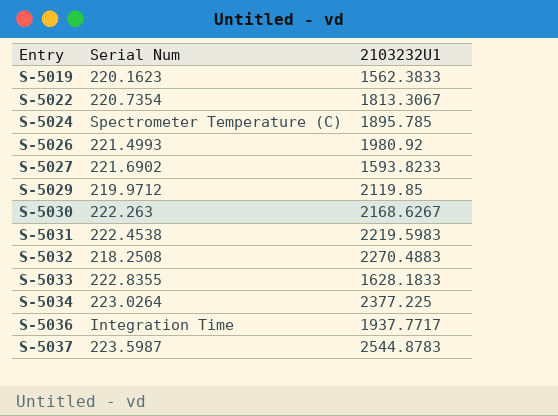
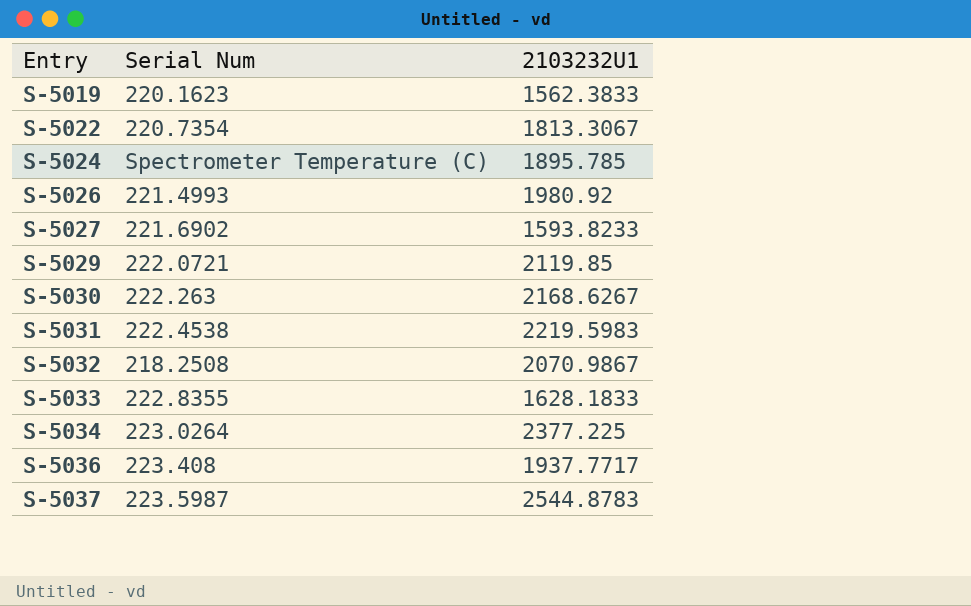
S-5029 | Serial Num: 219.9712 -> 222.0721
S-5032 | 2103232U1: 2270.4883 -> 2070.9867
S-5036 | Serial Num: Integration Time -> 223.408

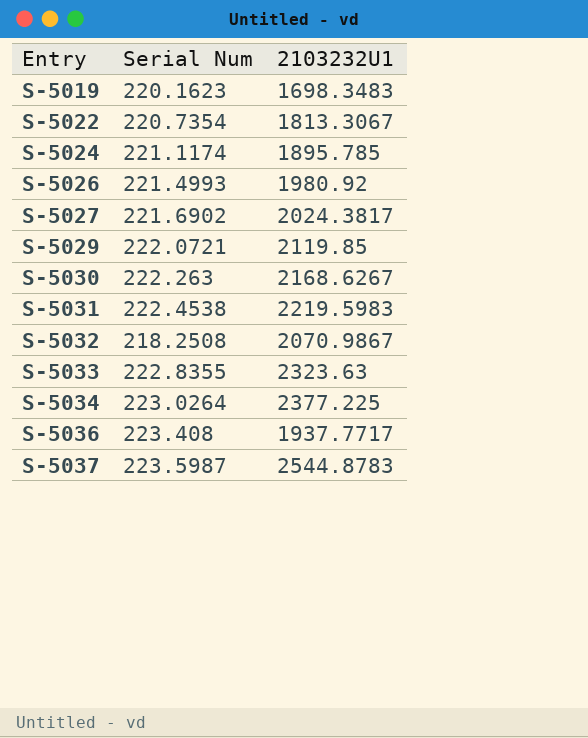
S-5019 | 2103232U1: 1562.3833 -> 1698.3483
S-5024 | Serial Num: Spectrometer Temperature (C) -> 221.1174
S-5027 | 2103232U1: 1593.8233 -> 2024.3817
S-5033 | 2103232U1: 1628.1833 -> 2323.63

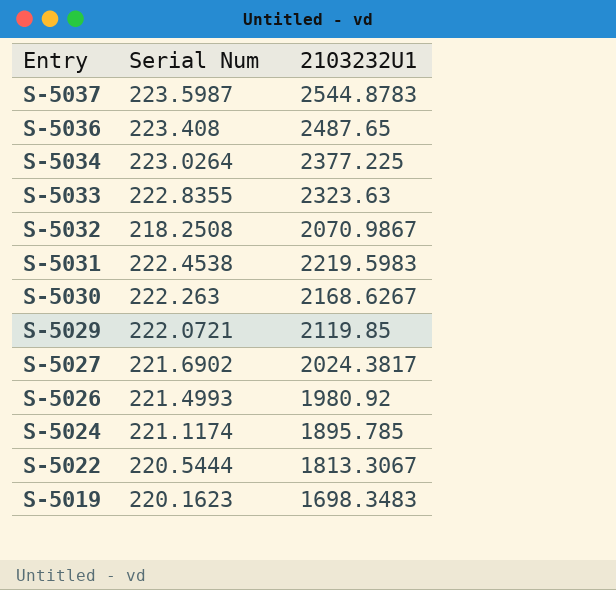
row order: Entry ascending -> Entry descending
S-5036 | 2103232U1: 1937.7717 -> 2487.65
S-5022 | Serial Num: 220.7354 -> 220.5444

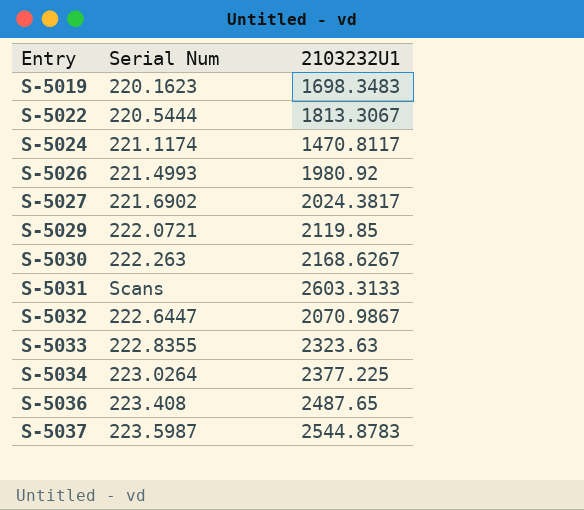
row order: Entry descending -> Entry ascending
S-5024 | 2103232U1: 1895.785 -> 1470.8117
S-5031 | Serial Num: 222.4538 -> Scans
S-5031 | 2103232U1: 2219.5983 -> 2603.3133
S-5032 | Serial Num: 218.2508 -> 222.6447

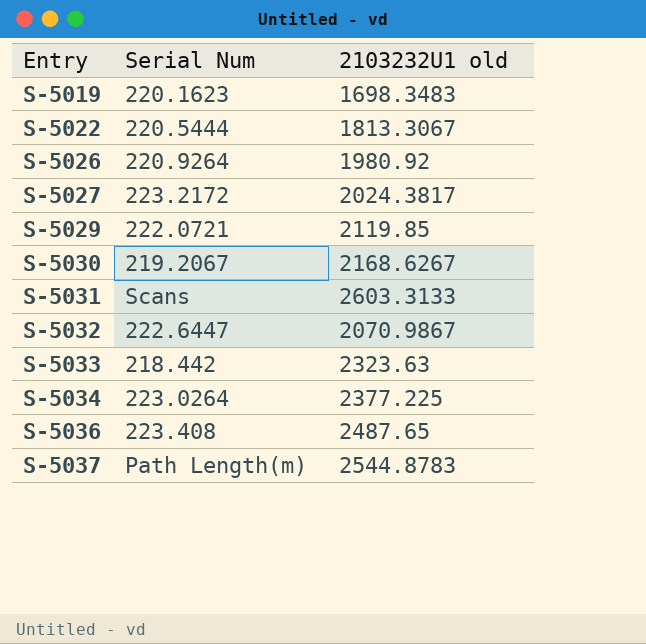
column name: 2103232U1 -> 2103232U1 old
row S-5024: 221.1174 | 1470.8117 -> none
S-5026 | Serial Num: 221.4993 -> 220.9264
S-5027 | Serial Num: 221.6902 -> 223.2172
S-5030 | Serial Num: 222.263 -> 219.2067
S-5033 | Serial Num: 222.8355 -> 218.442
S-5037 | Serial Num: 223.5987 -> Path Length(m)

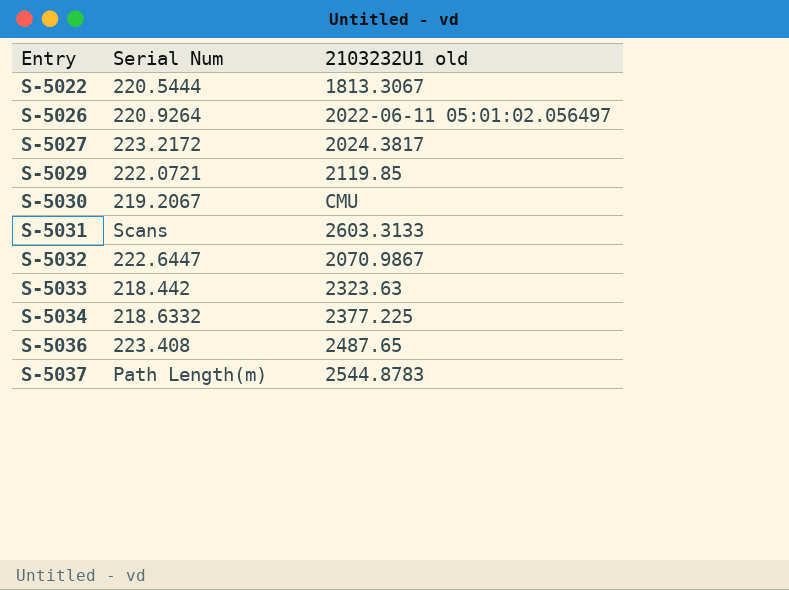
row S-5019: 220.1623 | 1698.3483 -> none
S-5026 | 2103232U1 old: 1980.92 -> 2022-06-11 05:01:02.056497
S-5030 | 2103232U1 old: 2168.6267 -> CMU
S-5034 | Serial Num: 223.0264 -> 218.6332

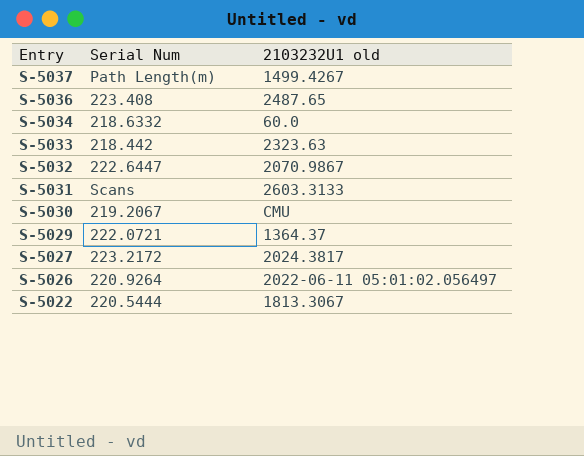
row order: Entry ascending -> Entry descending
S-5037 | 2103232U1 old: 2544.8783 -> 1499.4267
S-5034 | 2103232U1 old: 2377.225 -> 60.0
S-5029 | 2103232U1 old: 2119.85 -> 1364.37

